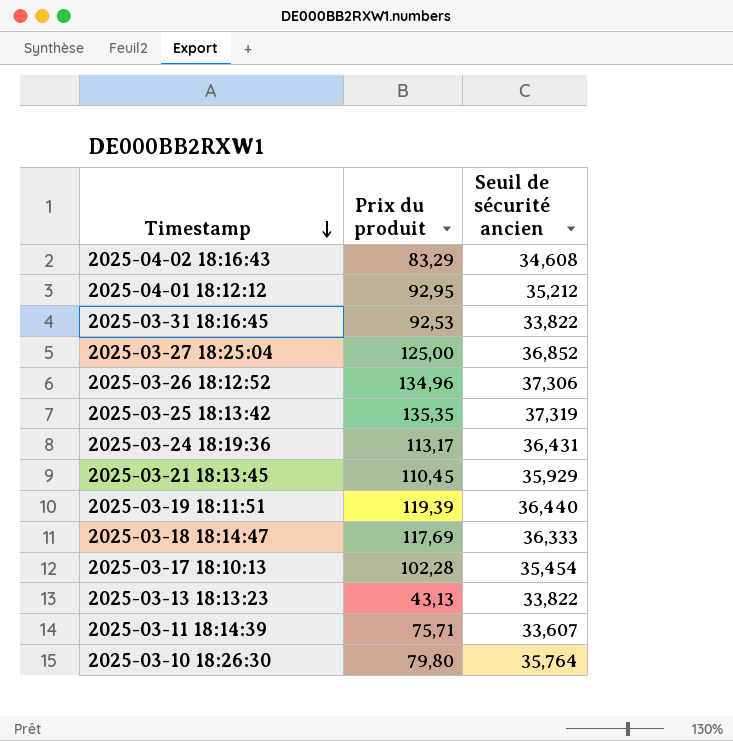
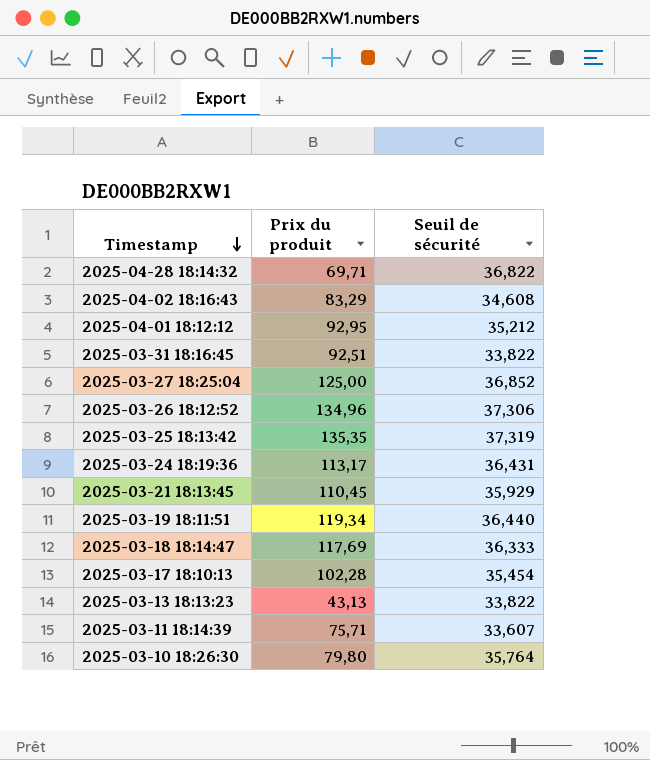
column name: Seuil de sécurité ancien -> Seuil de sécurité
row 2025-04-28 18:14:32: none -> 69,71 | 36,822
2025-03-31 18:16:45 | Prix du produit: 92,53 -> 92,51
2025-03-19 18:11:51 | Prix du produit: 119,39 -> 119,34

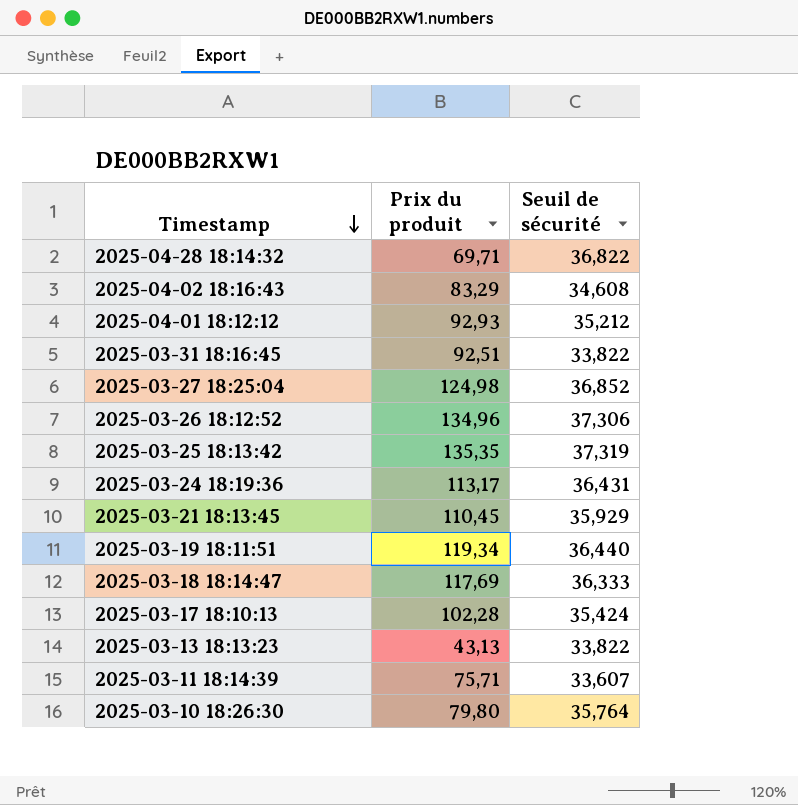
2025-04-01 18:12:12 | Prix du produit: 92,95 -> 92,93
2025-03-27 18:25:04 | Prix du produit: 125,00 -> 124,98
2025-03-17 18:10:13 | Seuil de sécurité: 35,454 -> 35,424

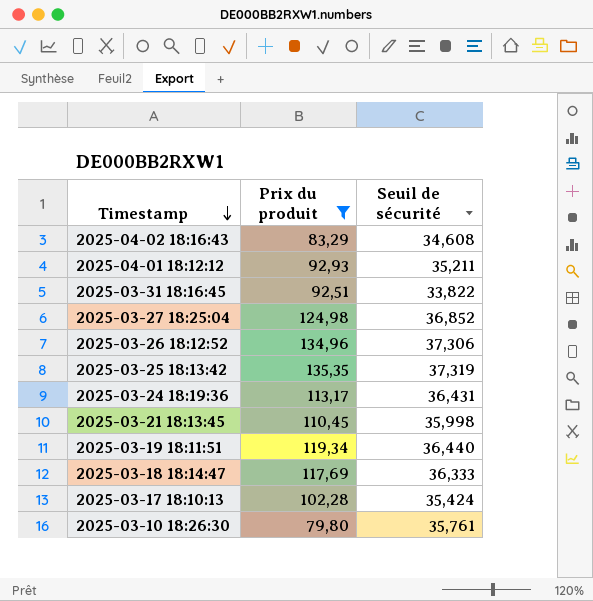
filter: none -> Prix du produit >= 79,80
2025-04-01 18:12:12 | Seuil de sécurité: 35,212 -> 35,211
2025-03-21 18:13:45 | Seuil de sécurité: 35,929 -> 35,998
2025-03-10 18:26:30 | Seuil de sécurité: 35,764 -> 35,761

